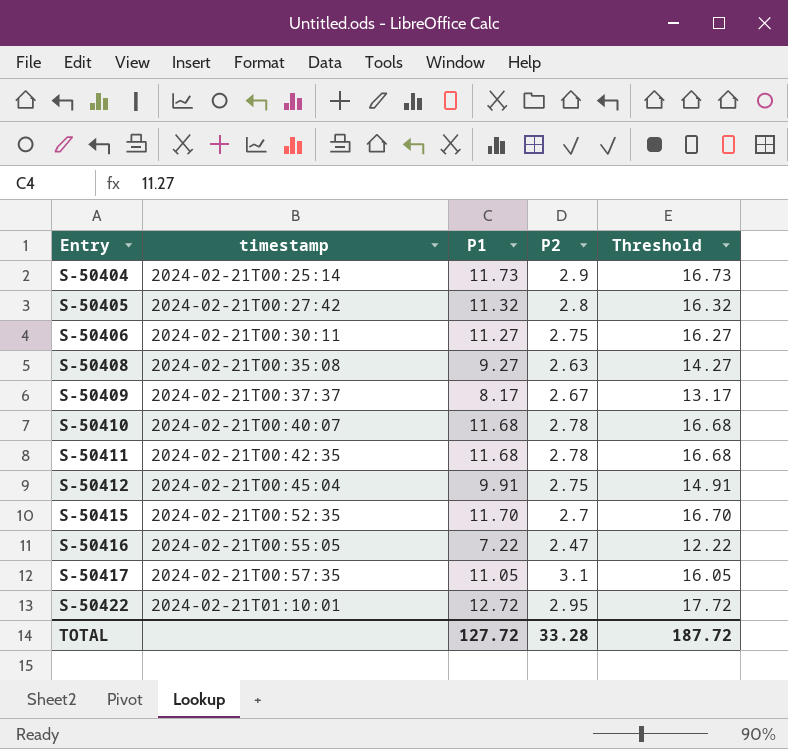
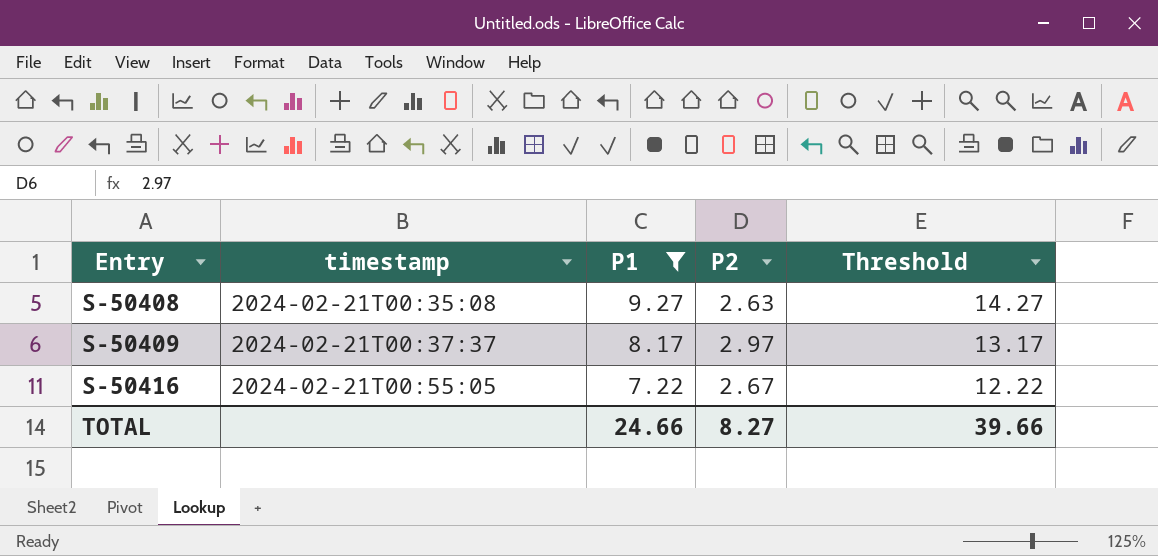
filter: none -> P1 <= 9.27
S-50409 | P2: 2.67 -> 2.97
S-50416 | P2: 2.47 -> 2.67
TOTAL | P1: 127.72 -> 24.66
TOTAL | P2: 33.28 -> 8.27
TOTAL | Threshold: 187.72 -> 39.66

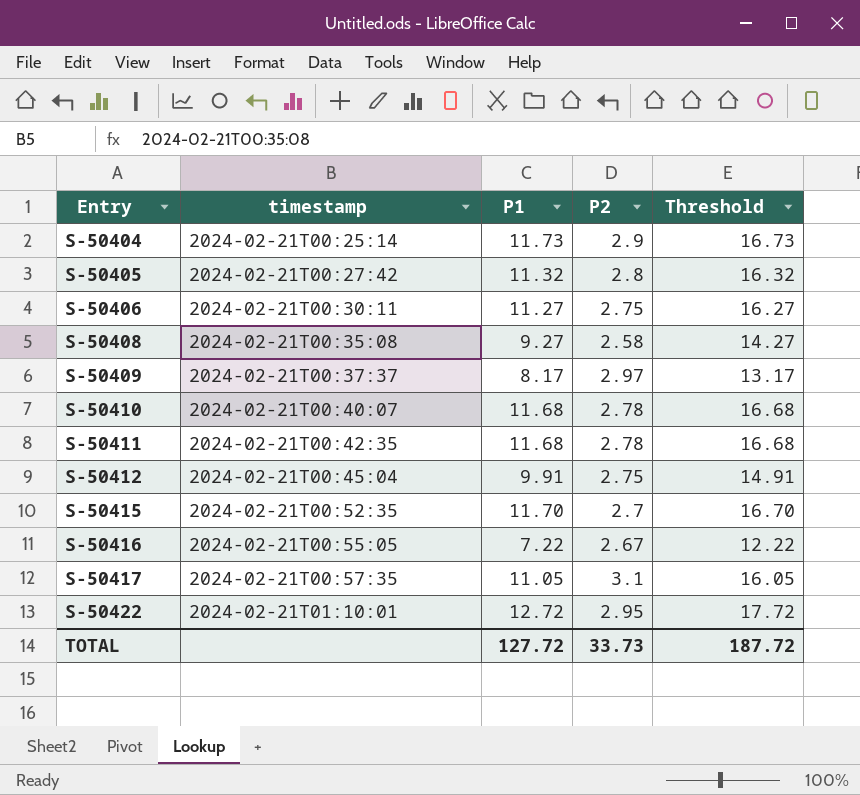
filter: P1 <= 9.27 -> none
S-50408 | P2: 2.63 -> 2.58
TOTAL | P1: 24.66 -> 127.72
TOTAL | P2: 8.27 -> 33.73
TOTAL | Threshold: 39.66 -> 187.72

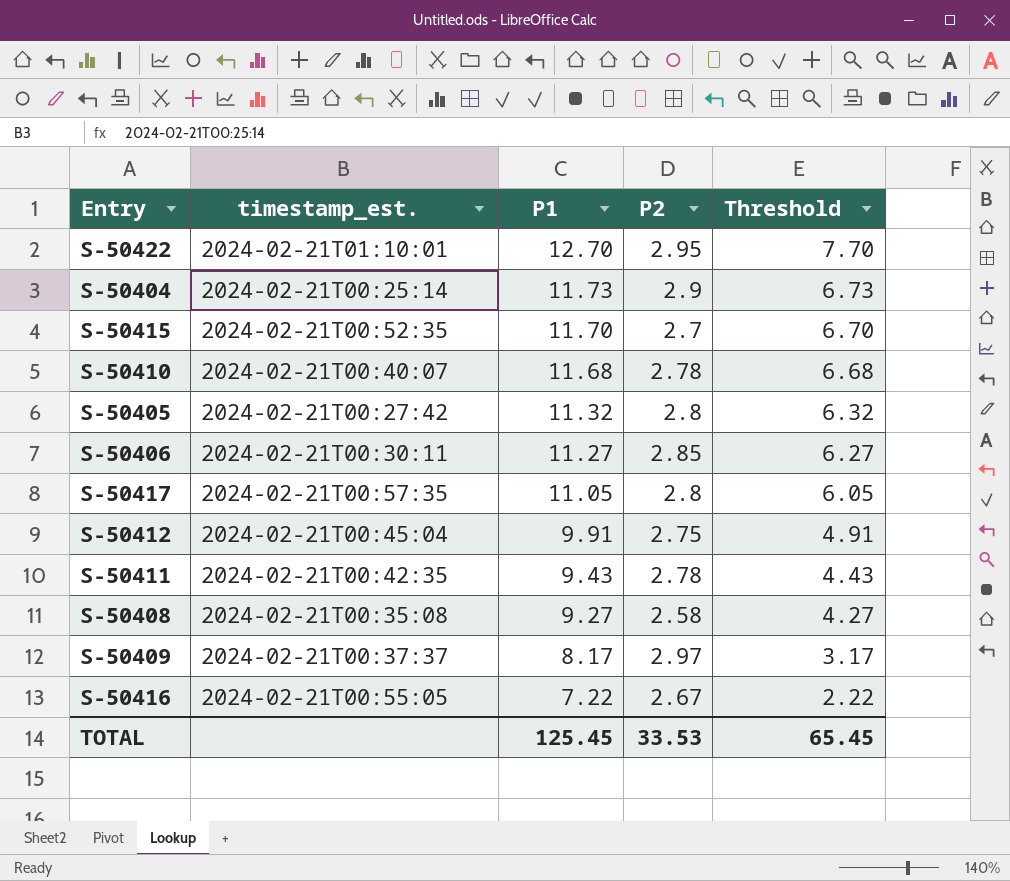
row order: Entry ascending -> P1 descending
column name: timestamp -> timestamp_est.
column Threshold | formula: [P1] + 5 -> [P1] - 5
S-50422 | P1: 12.72 -> 12.70
S-50406 | P2: 2.75 -> 2.85
S-50417 | P2: 3.1 -> 2.8
S-50411 | P1: 11.68 -> 9.43
TOTAL | P1: 127.72 -> 125.45
TOTAL | P2: 33.73 -> 33.53
TOTAL | Threshold: 187.72 -> 65.45

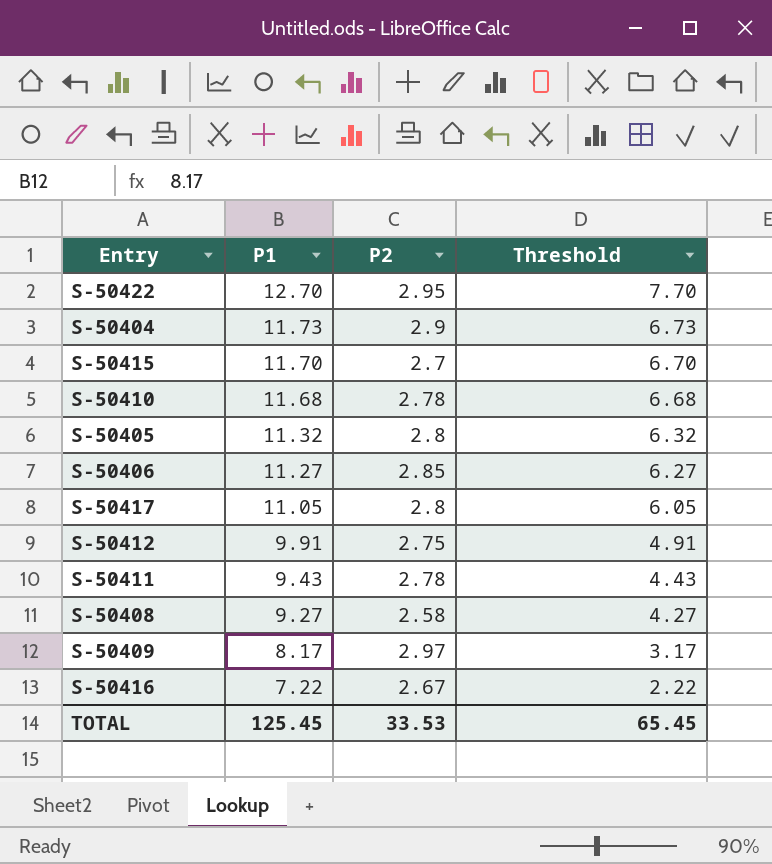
column timestamp_est. | position: 2 -> none

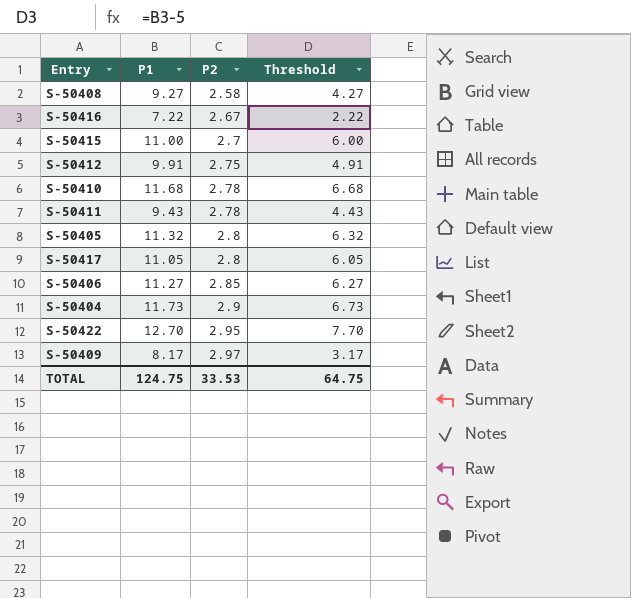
row order: P1 descending -> P2 ascending
S-50415 | P1: 11.70 -> 11.00
S-50415 | Threshold: 6.70 -> 6.00
TOTAL | P1: 125.45 -> 124.75
TOTAL | Threshold: 65.45 -> 64.75

